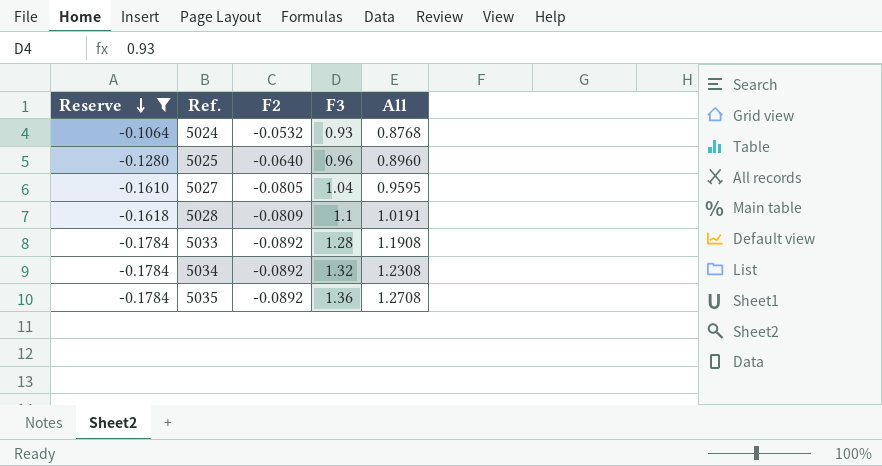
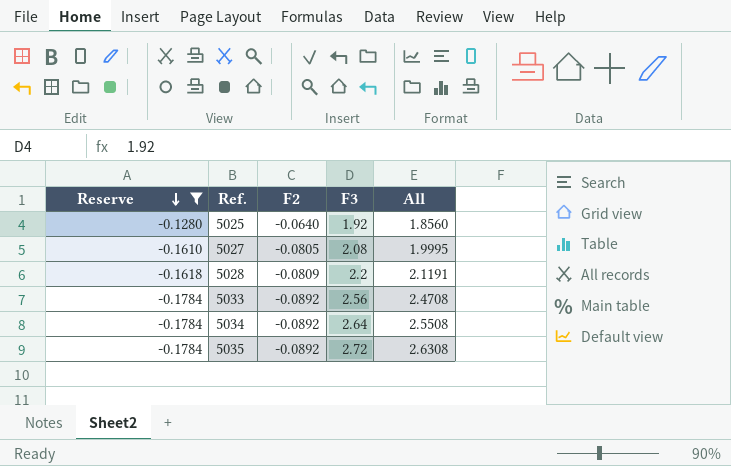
row 5024: -0.1064 | -0.0532 | 0.93 | 0.8768 -> none
5025 | F3: 0.96 -> 1.92
5025 | All: 0.8960 -> 1.8560
5027 | F3: 1.04 -> 2.08
5027 | All: 0.9595 -> 1.9995
5028 | F3: 1.1 -> 2.2
5028 | All: 1.0191 -> 2.1191
5033 | F3: 1.28 -> 2.56
5033 | All: 1.1908 -> 2.4708
5034 | F3: 1.32 -> 2.64
5034 | All: 1.2308 -> 2.5508
5035 | F3: 1.36 -> 2.72
5035 | All: 1.2708 -> 2.6308

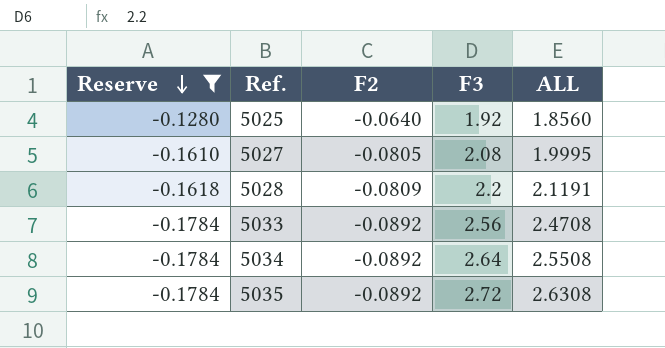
column name: All -> ALL

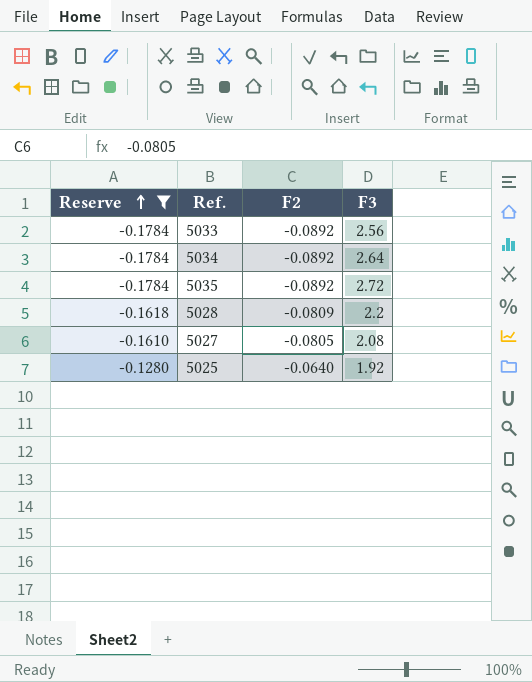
row order: Reserve descending -> Reserve ascending
column ALL | formula: [F2] + [F3] -> none

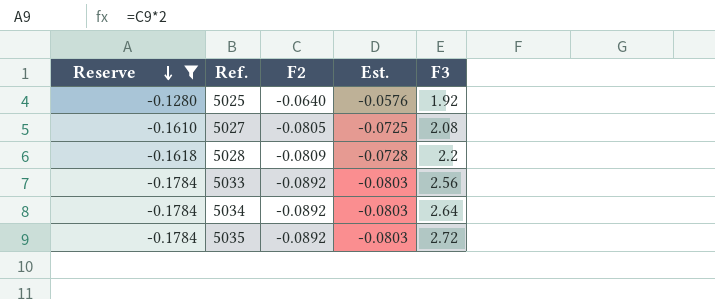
row order: Reserve ascending -> Reserve descending
column Est. | formula: none -> [F2] * 0.9

